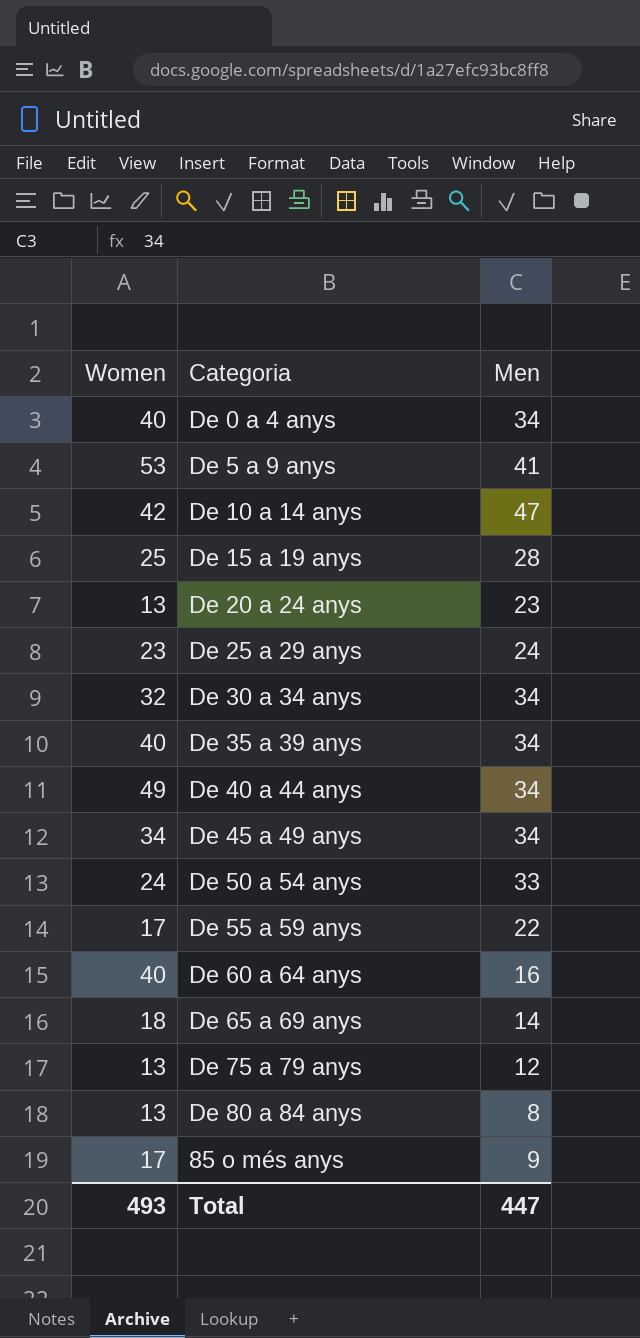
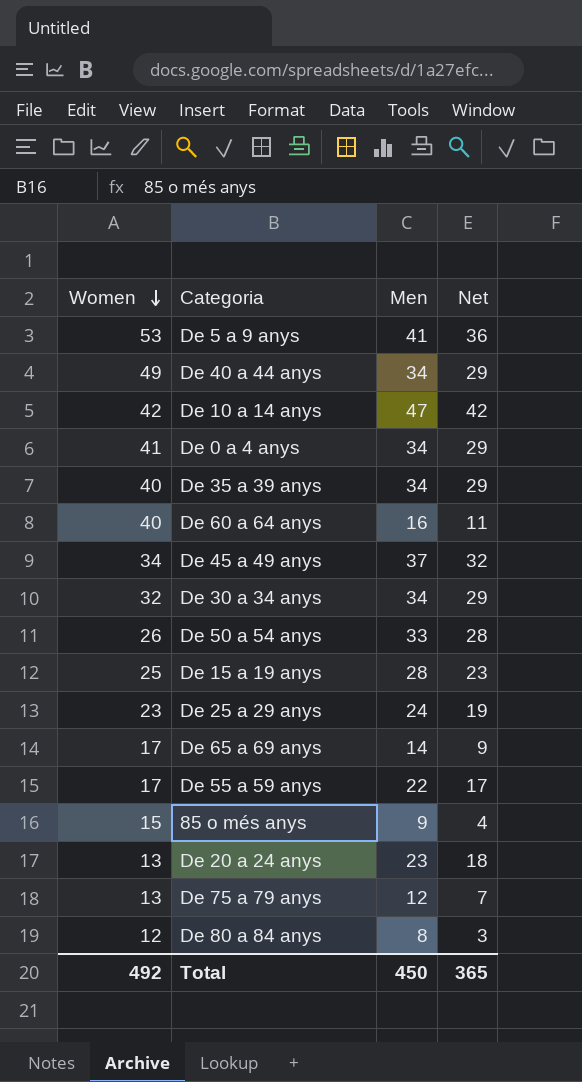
row order: none -> Women descending
column Net | formula: none -> [Men] - 5
De 0 a 4 anys | Women: 40 -> 41
De 45 a 49 anys | Men: 34 -> 37
De 50 a 54 anys | Women: 24 -> 26
De 65 a 69 anys | Women: 18 -> 17
85 o més anys | Women: 17 -> 15
De 80 a 84 anys | Women: 13 -> 12
Total | Women: 493 -> 492
Total | Men: 447 -> 450

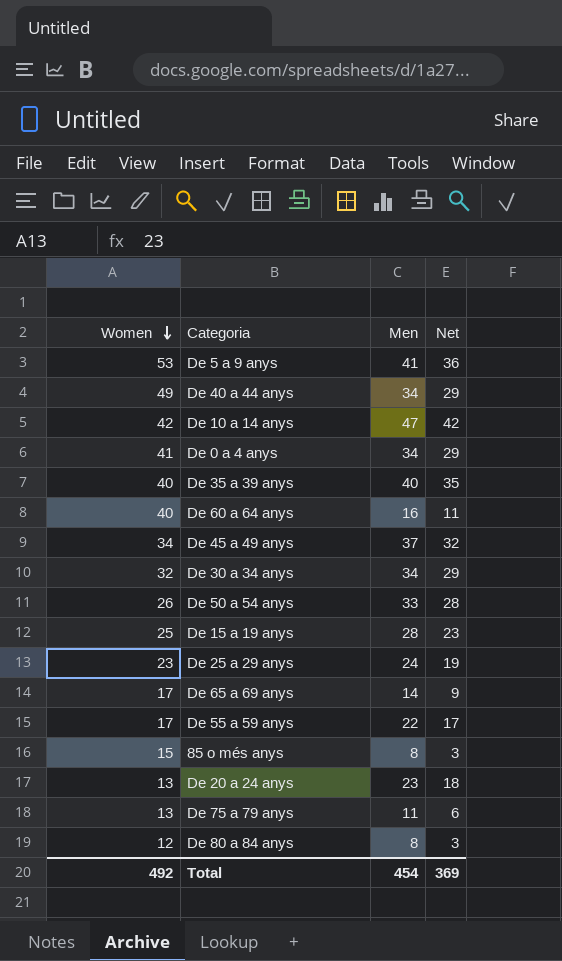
De 35 a 39 anys | Men: 34 -> 40
De 35 a 39 anys | Net: 29 -> 35
85 o més anys | Men: 9 -> 8
85 o més anys | Net: 4 -> 3
De 75 a 79 anys | Men: 12 -> 11
De 75 a 79 anys | Net: 7 -> 6
Total | Men: 450 -> 454
Total | Net: 365 -> 369

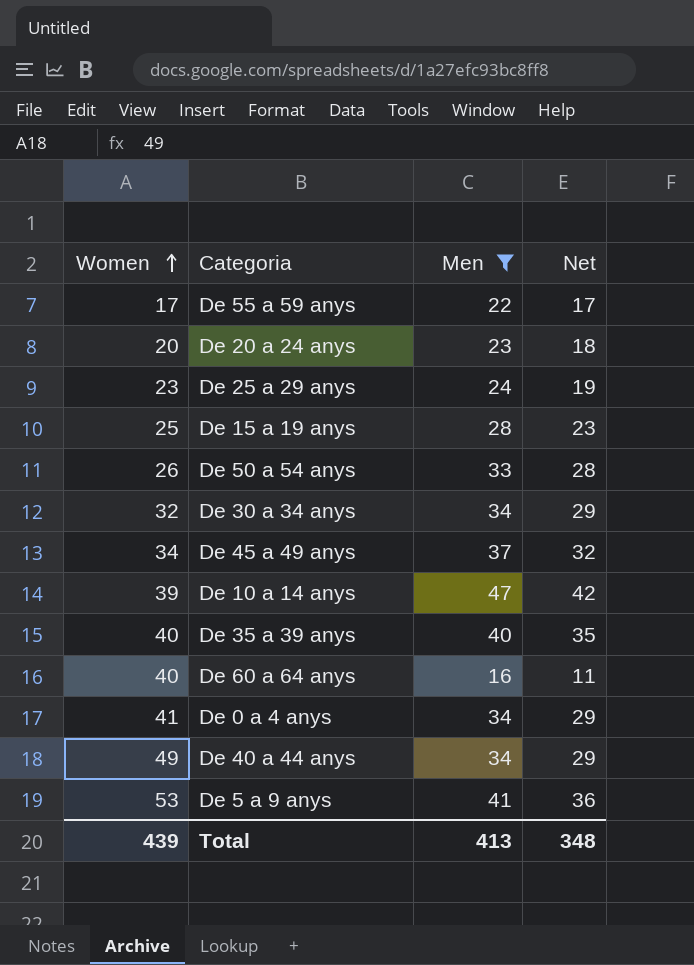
filter: none -> Men >= 16
row order: Women descending -> Women ascending
De 20 a 24 anys | Women: 13 -> 20
De 10 a 14 anys | Women: 42 -> 39
Total | Women: 492 -> 439
Total | Men: 454 -> 413
Total | Net: 369 -> 348

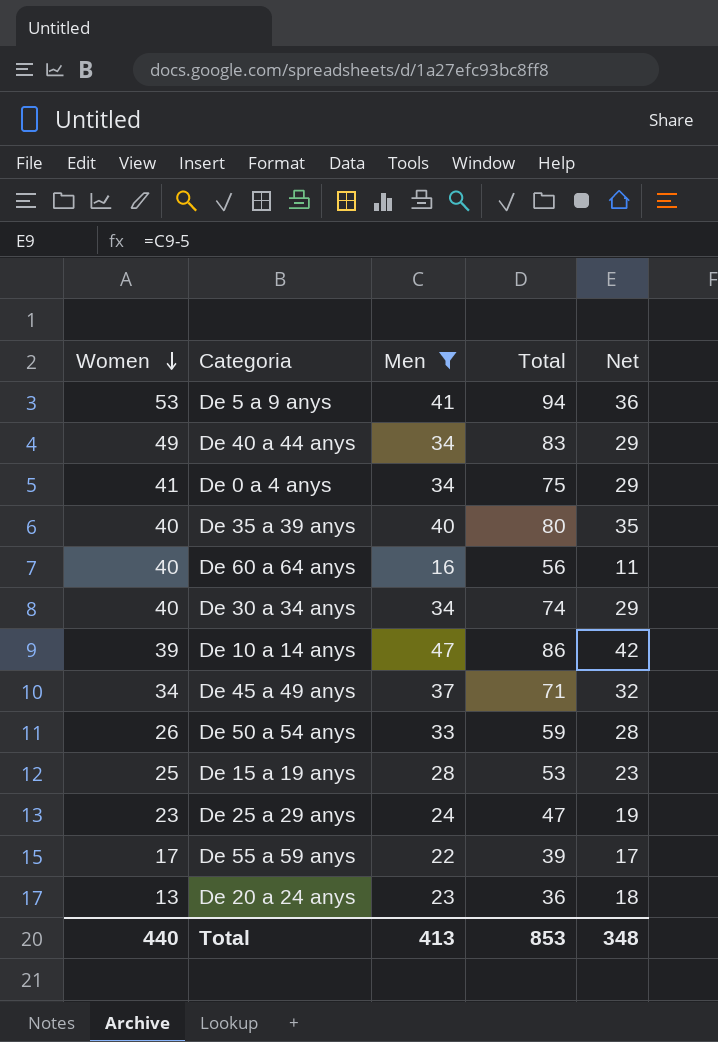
row order: Women ascending -> Women descending
column Total | formula: none -> [Women] + [Men]
De 30 a 34 anys | Women: 32 -> 40
De 20 a 24 anys | Women: 20 -> 13
Total | Women: 439 -> 440

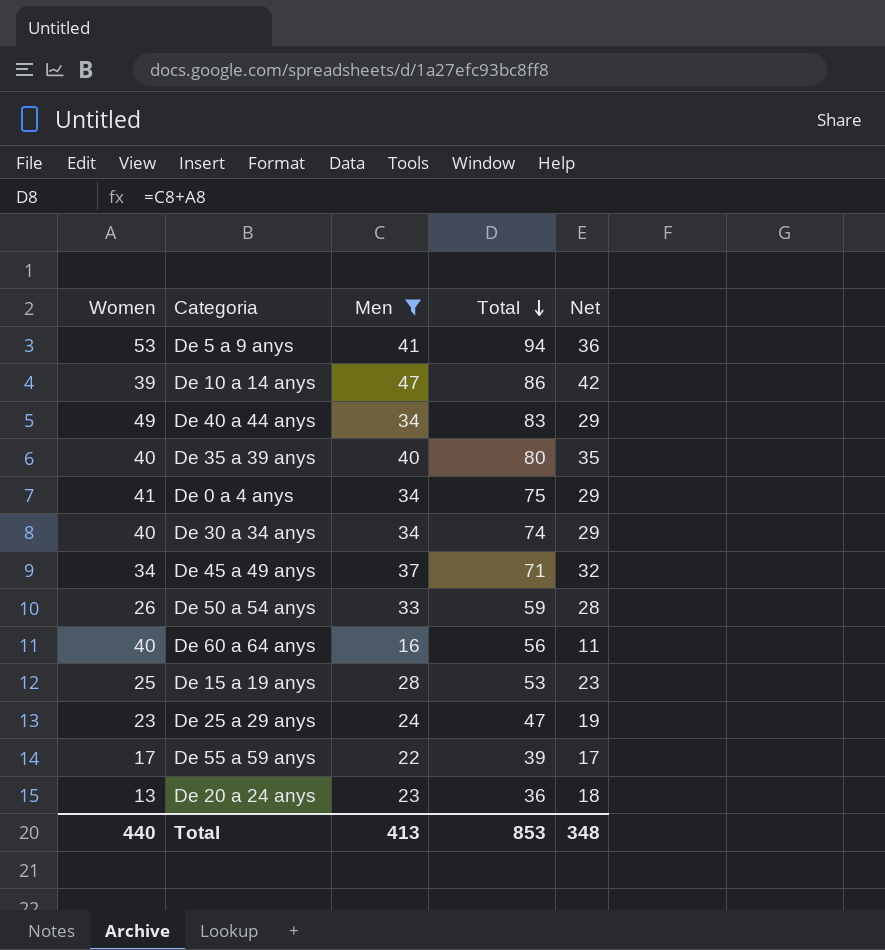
row order: Women descending -> Total descending

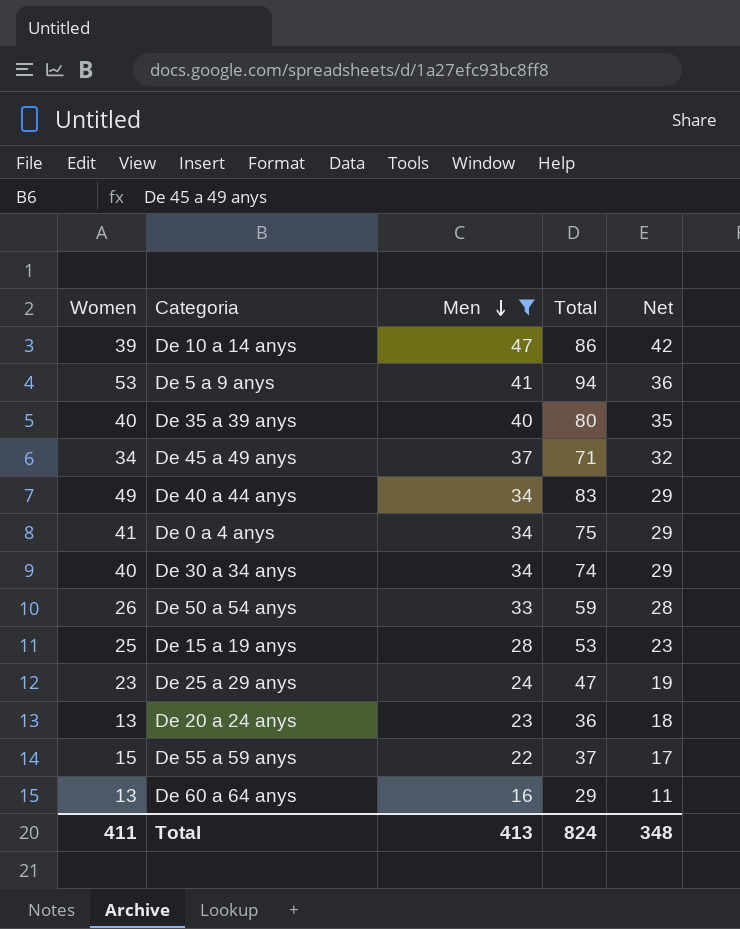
row order: Total descending -> Men descending
De 55 a 59 anys | Women: 17 -> 15
De 55 a 59 anys | Total: 39 -> 37
De 60 a 64 anys | Women: 40 -> 13
De 60 a 64 anys | Total: 56 -> 29
Total | Women: 440 -> 411
Total | Total: 853 -> 824

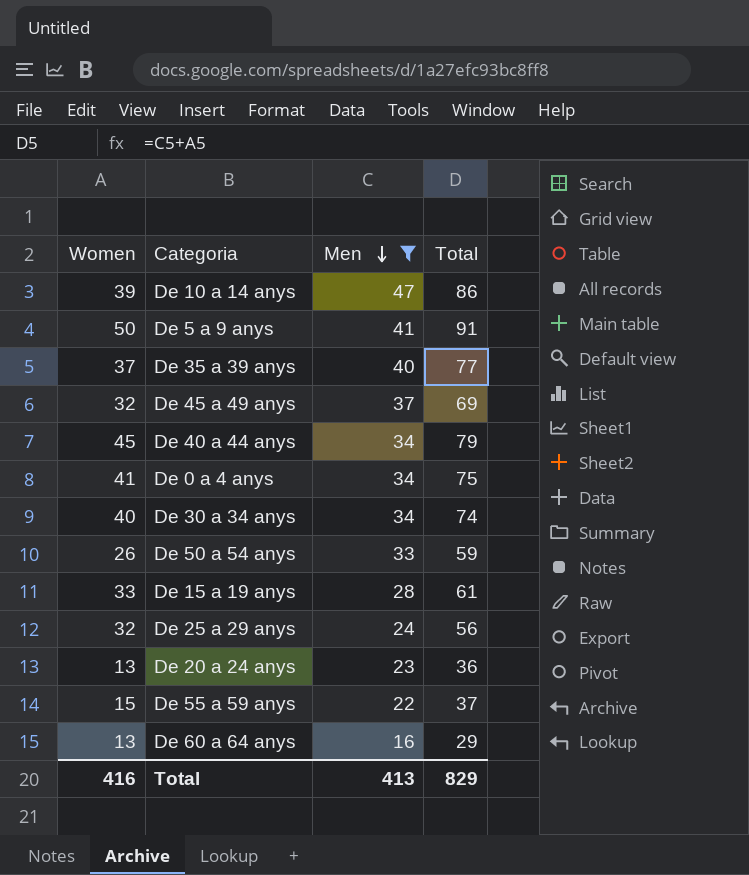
column Net | formula: [Men] - 5 -> none
De 5 a 9 anys | Women: 53 -> 50
De 5 a 9 anys | Total: 94 -> 91
De 35 a 39 anys | Women: 40 -> 37
De 35 a 39 anys | Total: 80 -> 77
De 45 a 49 anys | Women: 34 -> 32
De 45 a 49 anys | Total: 71 -> 69
De 40 a 44 anys | Women: 49 -> 45
De 40 a 44 anys | Total: 83 -> 79
De 15 a 19 anys | Women: 25 -> 33
De 15 a 19 anys | Total: 53 -> 61
De 25 a 29 anys | Women: 23 -> 32
De 25 a 29 anys | Total: 47 -> 56
Total | Women: 411 -> 416
Total | Total: 824 -> 829

